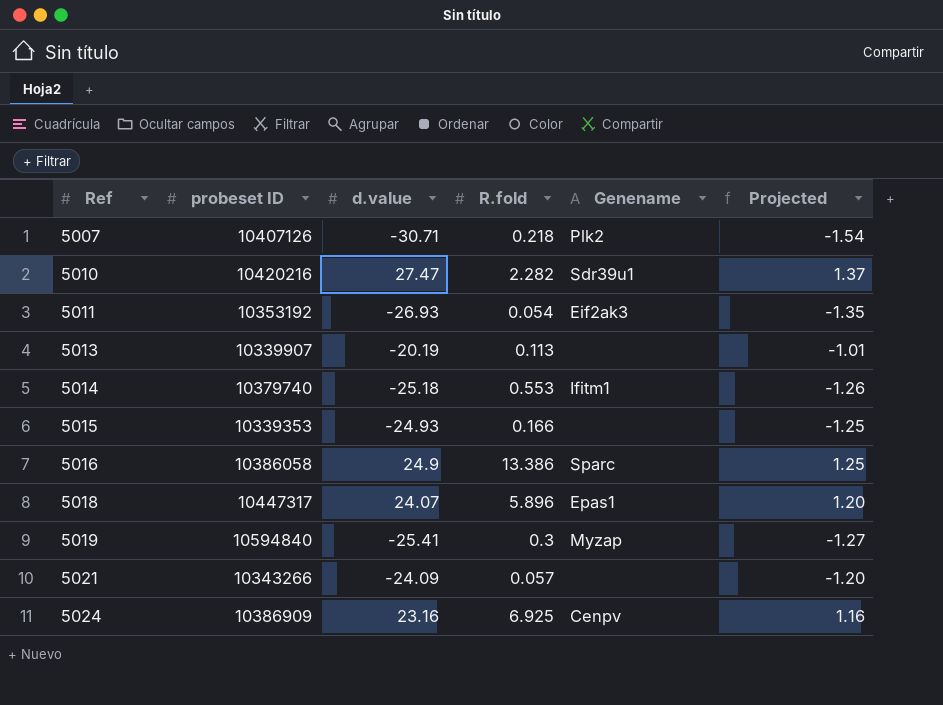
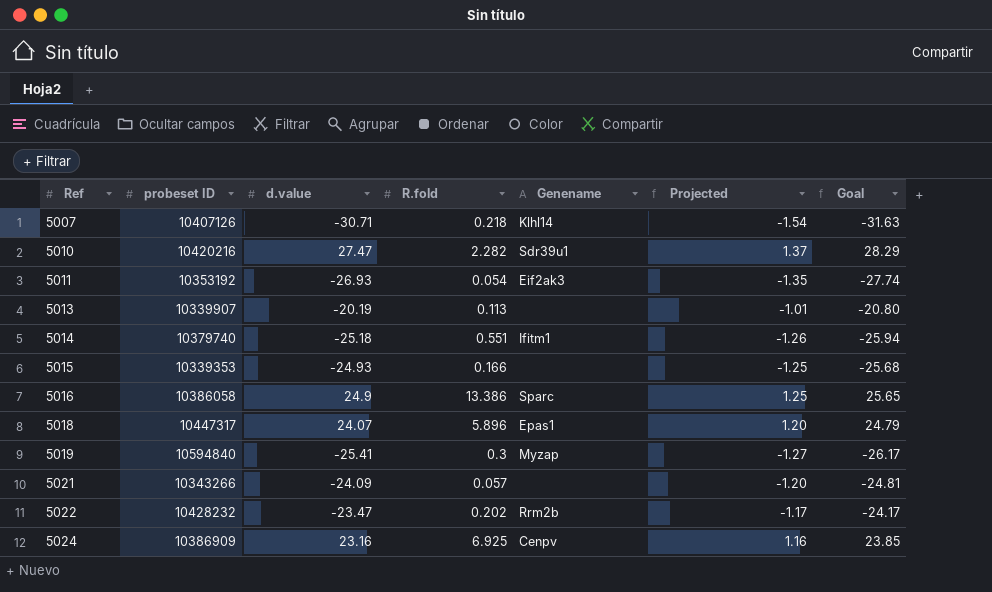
column Goal | formula: none -> [d.value] * 1.03
5007 | Genename: Plk2 -> Klhl14
5014 | R.fold: 0.553 -> 0.551
row 5022: none -> 10428232 | -23.47 | 0.202 | Rrm2b | -1.17 | -24.17

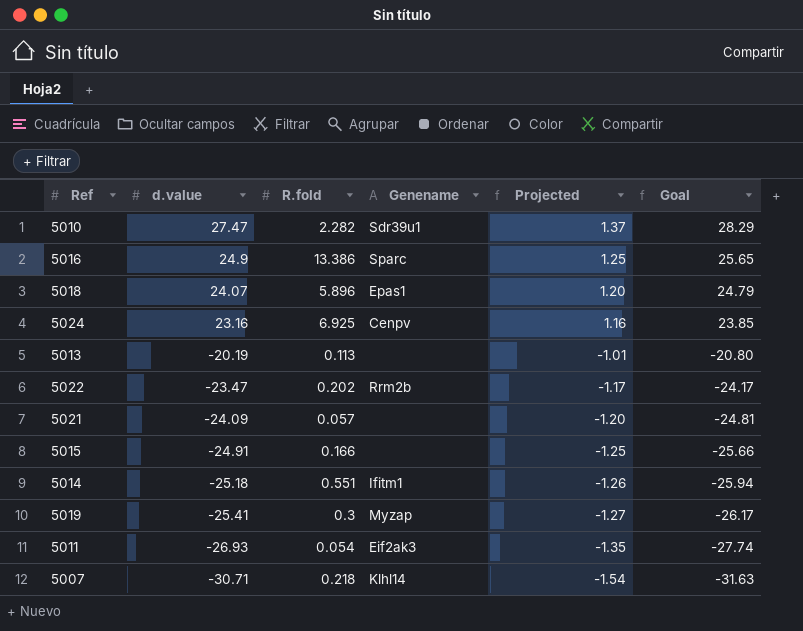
row order: Ref ascending -> d.value descending
column probeset ID | position: 2 -> none
5015 | d.value: -24.93 -> -24.91
5015 | Goal: -25.68 -> -25.66

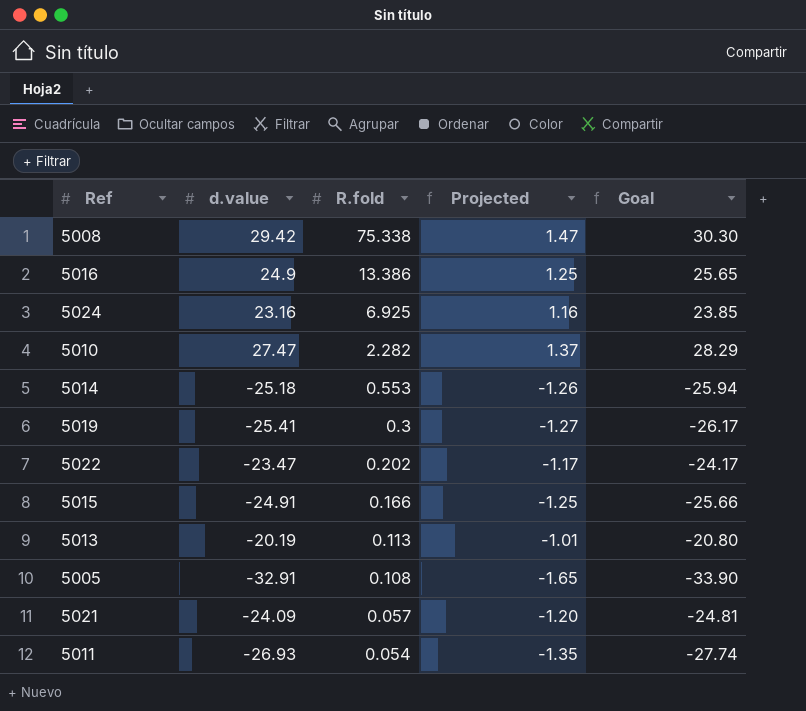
row order: d.value descending -> R.fold descending
column Genename | position: 4 -> none
row 5018: 24.07 | 5.896 | Epas1 | 1.20 | 24.79 -> none
row 5007: -30.71 | 0.218 | Klhl14 | -1.54 | -31.63 -> none
row 5008: none -> 29.42 | 75.338 | 1.47 | 30.30
5014 | R.fold: 0.551 -> 0.553
row 5005: none -> -32.91 | 0.108 | -1.65 | -33.90

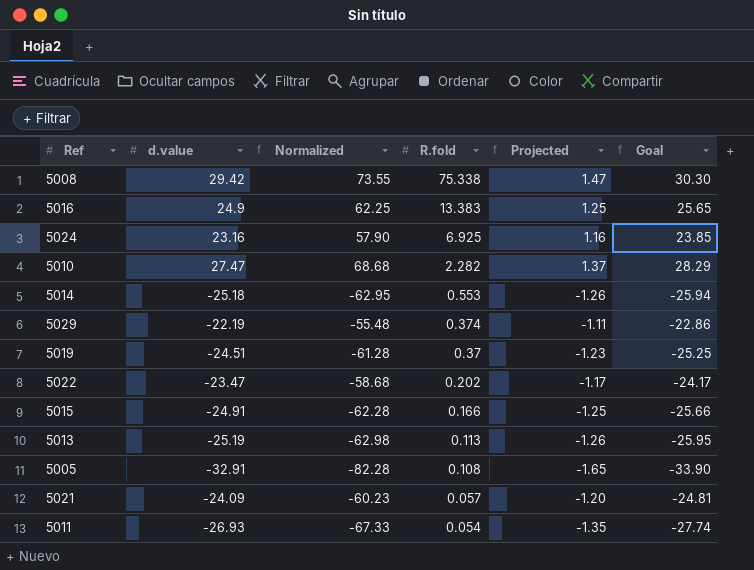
column Normalized | formula: none -> [d.value] * 2.5
5016 | R.fold: 13.386 -> 13.383
row 5029: none -> -22.19 | -55.48 | 0.374 | -1.11 | -22.86
5019 | d.value: -25.41 -> -24.51
5019 | R.fold: 0.3 -> 0.37
5019 | Projected: -1.27 -> -1.23
5019 | Goal: -26.17 -> -25.25
5013 | d.value: -20.19 -> -25.19
5013 | Projected: -1.01 -> -1.26
5013 | Goal: -20.80 -> -25.95

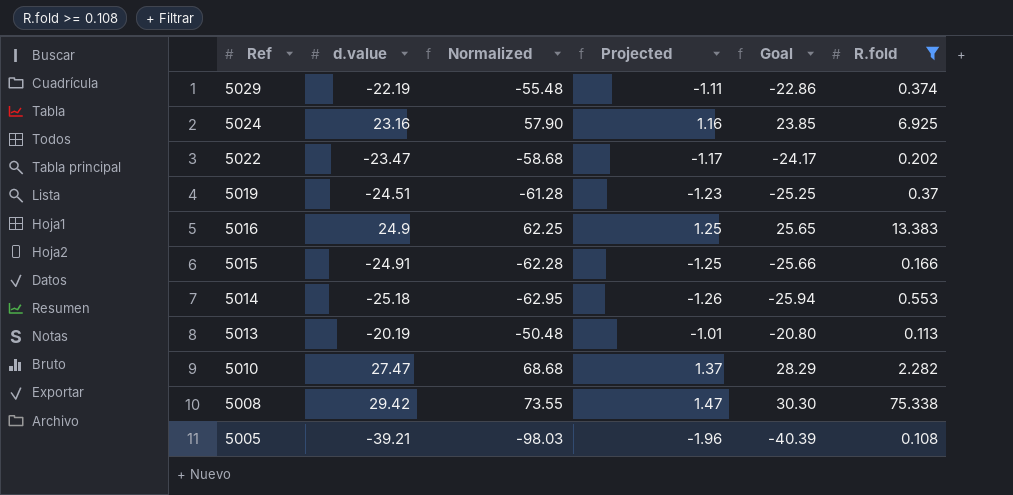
filter: none -> R.fold >= 0.108
row order: R.fold descending -> Ref descending
column R.fold | position: 4 -> 6
5013 | d.value: -25.19 -> -20.19
5013 | Normalized: -62.98 -> -50.48
5013 | Projected: -1.26 -> -1.01
5013 | Goal: -25.95 -> -20.80
5005 | d.value: -32.91 -> -39.21
5005 | Normalized: -82.28 -> -98.03
5005 | Projected: -1.65 -> -1.96
5005 | Goal: -33.90 -> -40.39

